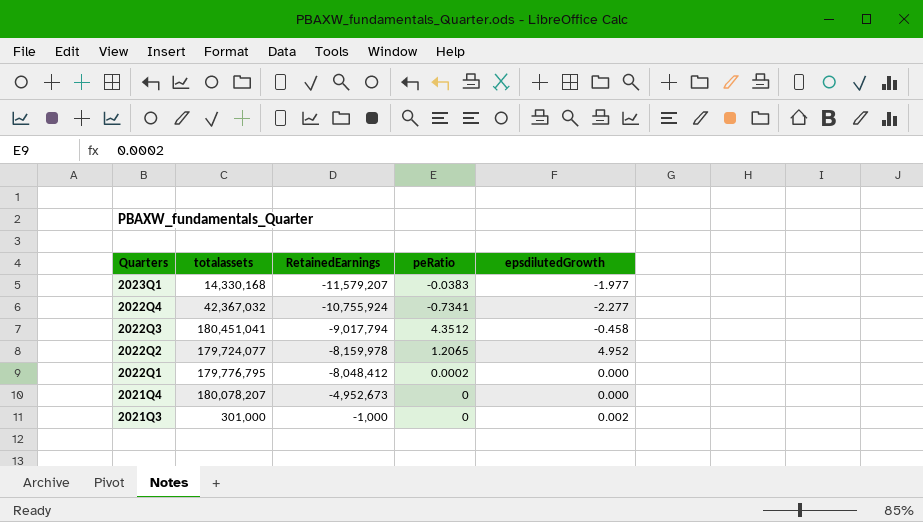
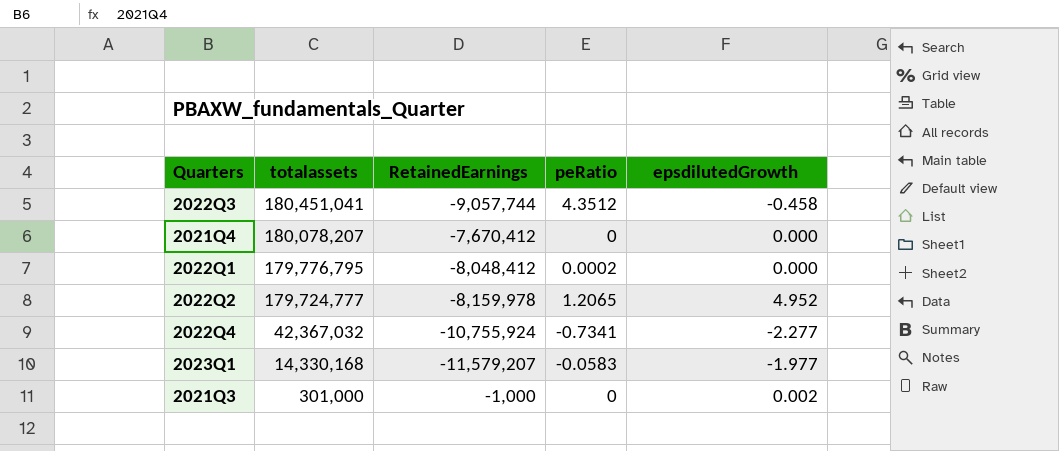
row order: Quarters descending -> totalassets descending
2022Q3 | RetainedEarnings: -9,017,794 -> -9,057,744
2021Q4 | RetainedEarnings: -4,952,673 -> -7,670,412
2022Q2 | totalassets: 179,724,077 -> 179,724,777
2023Q1 | peRatio: -0.0383 -> -0.0583

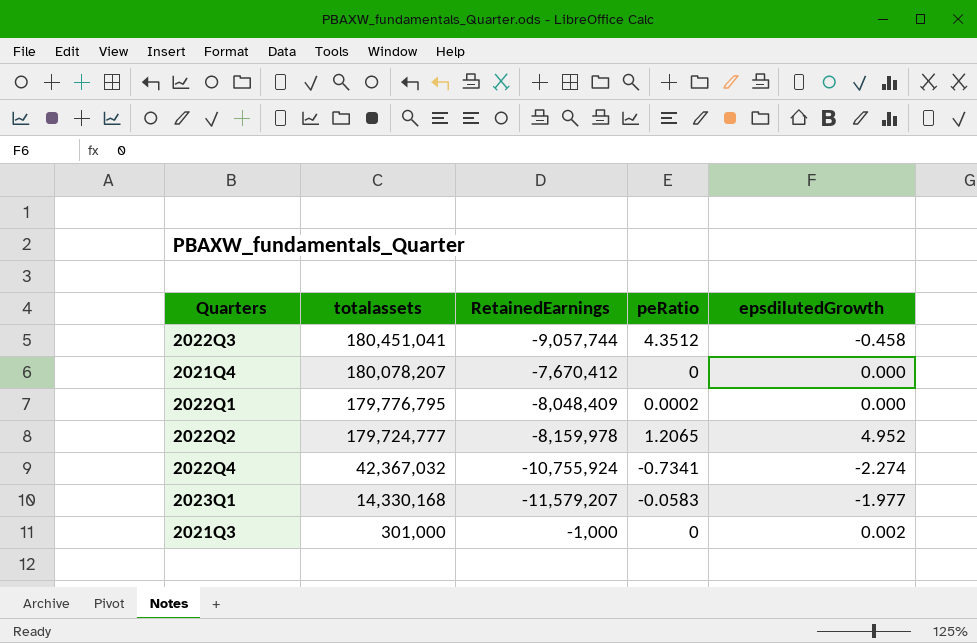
2022Q1 | RetainedEarnings: -8,048,412 -> -8,048,409
2022Q4 | epsdilutedGrowth: -2.277 -> -2.274

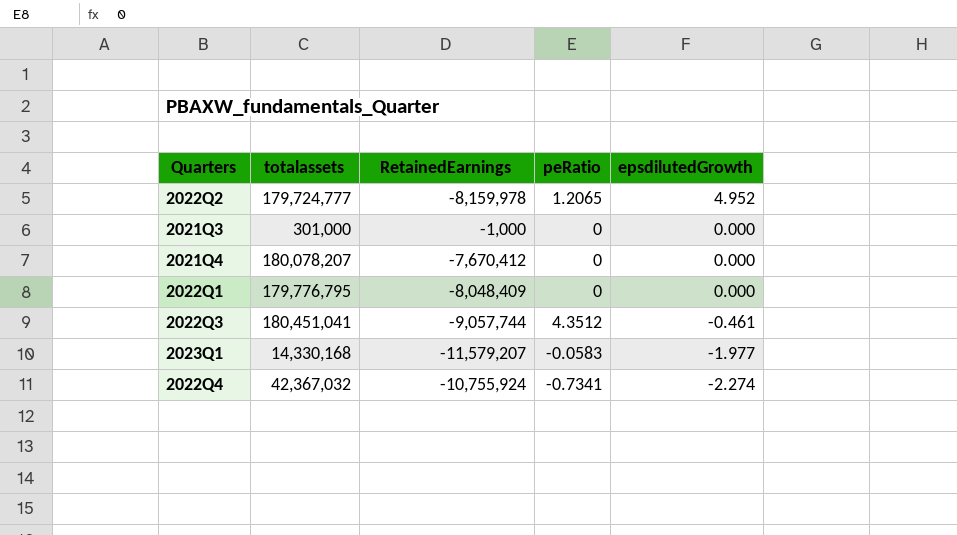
row order: totalassets descending -> epsdilutedGrowth descending
2021Q3 | epsdilutedGrowth: 0.002 -> 0.000
2022Q1 | peRatio: 0.0002 -> 0
2022Q3 | epsdilutedGrowth: -0.458 -> -0.461

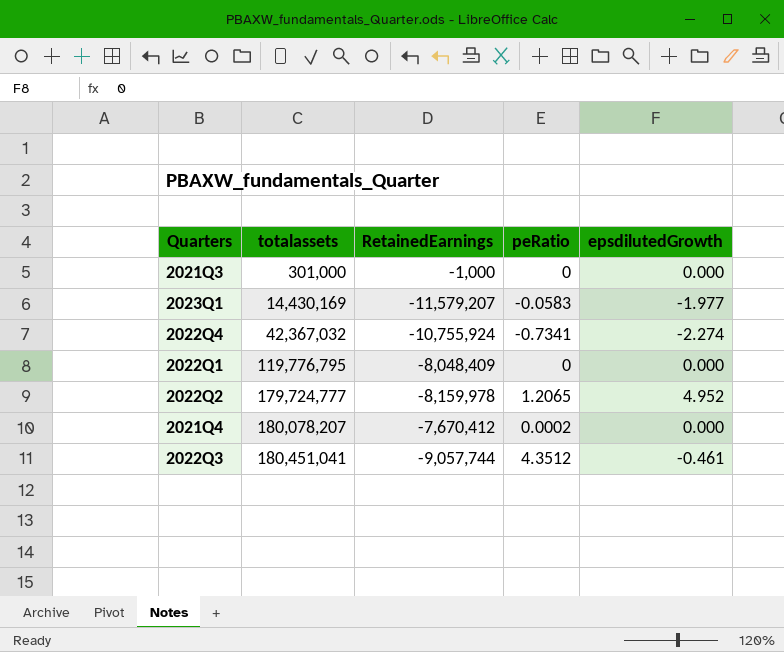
row order: epsdilutedGrowth descending -> totalassets ascending
2023Q1 | totalassets: 14,330,168 -> 14,430,169
2022Q1 | totalassets: 179,776,795 -> 119,776,795
2021Q4 | peRatio: 0 -> 0.0002

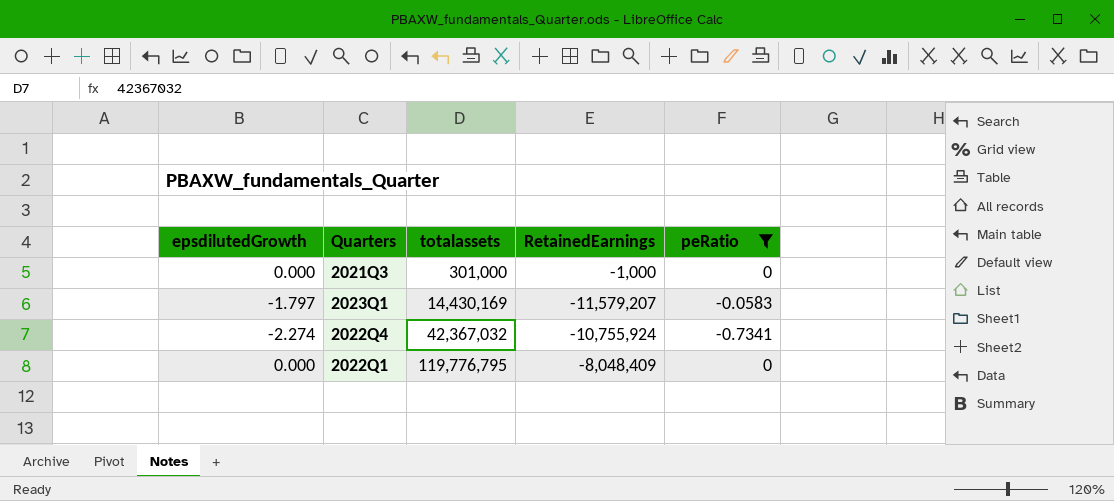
filter: none -> peRatio <= 0
column epsdilutedGrowth | position: 5 -> 1
2023Q1 | epsdilutedGrowth: -1.977 -> -1.797

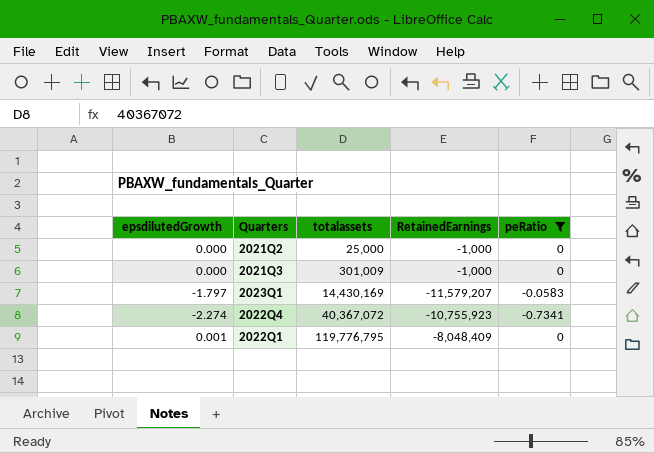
row 2021Q2: none -> 0.000 | 25,000 | -1,000 | 0
2021Q3 | totalassets: 301,000 -> 301,009
2022Q4 | totalassets: 42,367,032 -> 40,367,072
2022Q4 | RetainedEarnings: -10,755,924 -> -10,755,923
2022Q1 | epsdilutedGrowth: 0.000 -> 0.001

